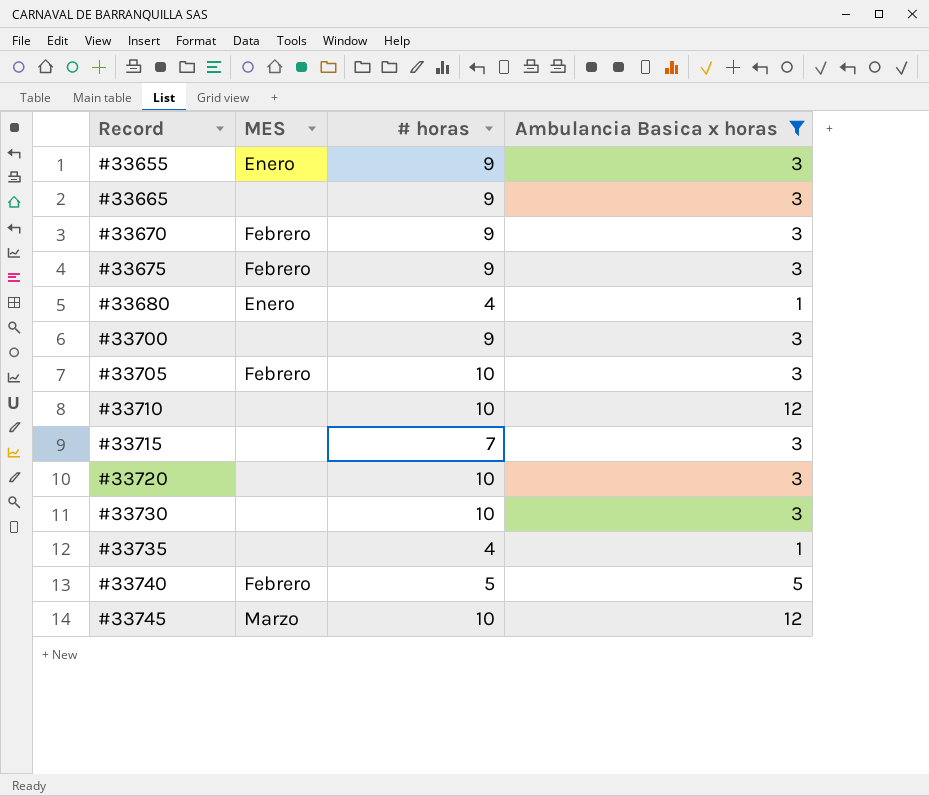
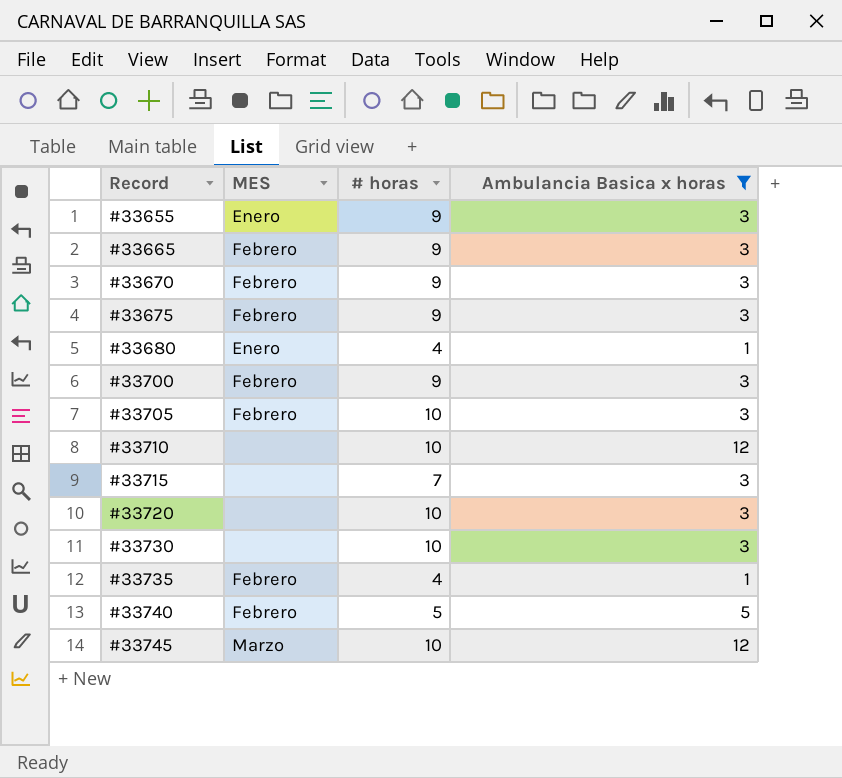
#33665 | MES: none -> Febrero
#33700 | MES: none -> Febrero
#33735 | MES: none -> Febrero

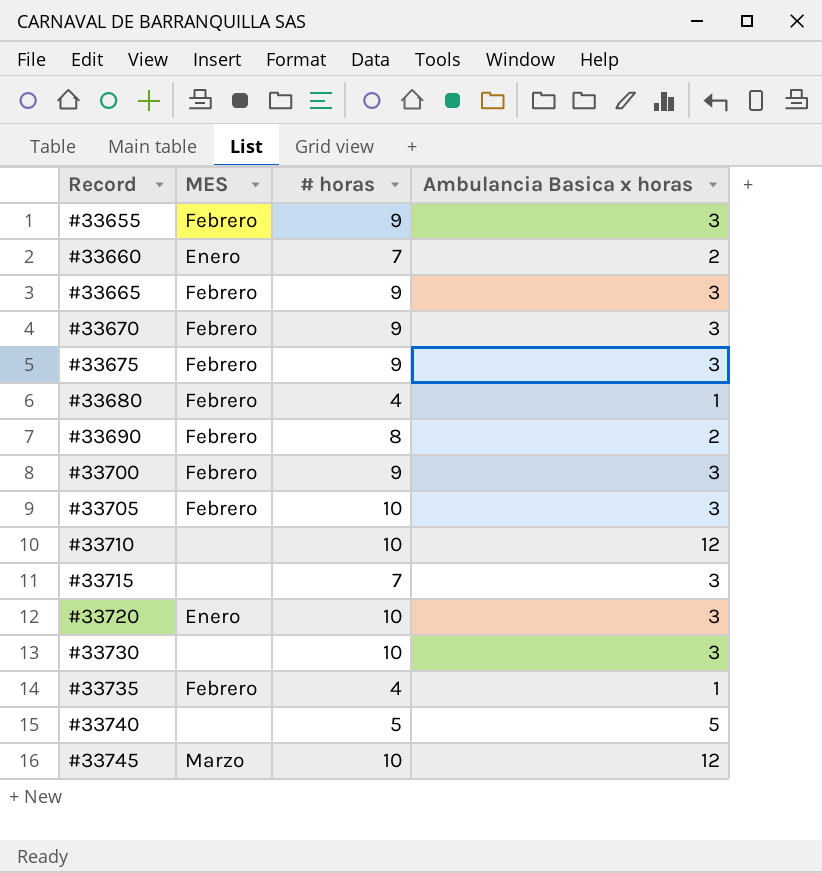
filter: Ambulancia Basica x horas != 2 -> none
#33655 | MES: Enero -> Febrero
#33680 | MES: Enero -> Febrero
#33720 | MES: none -> Enero
#33740 | MES: Febrero -> none

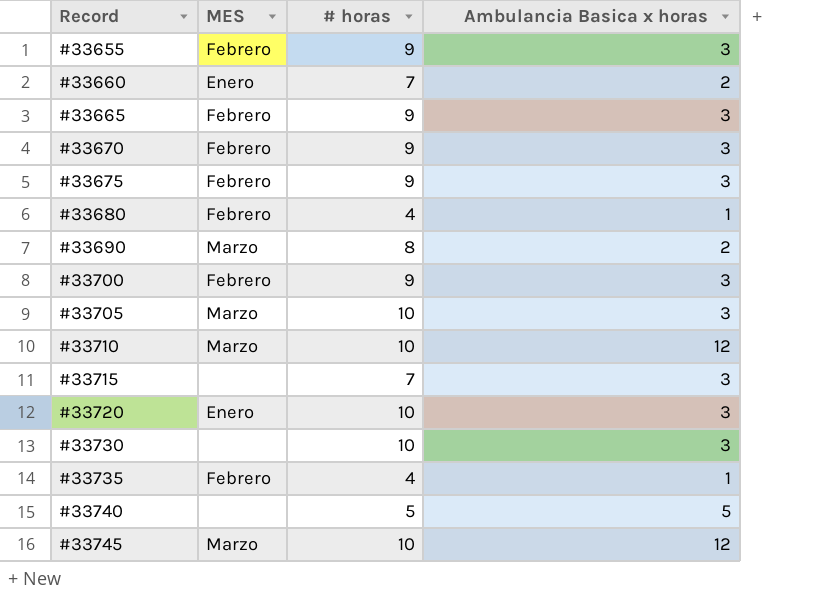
#33690 | MES: Febrero -> Marzo
#33705 | MES: Febrero -> Marzo
#33710 | MES: none -> Marzo

